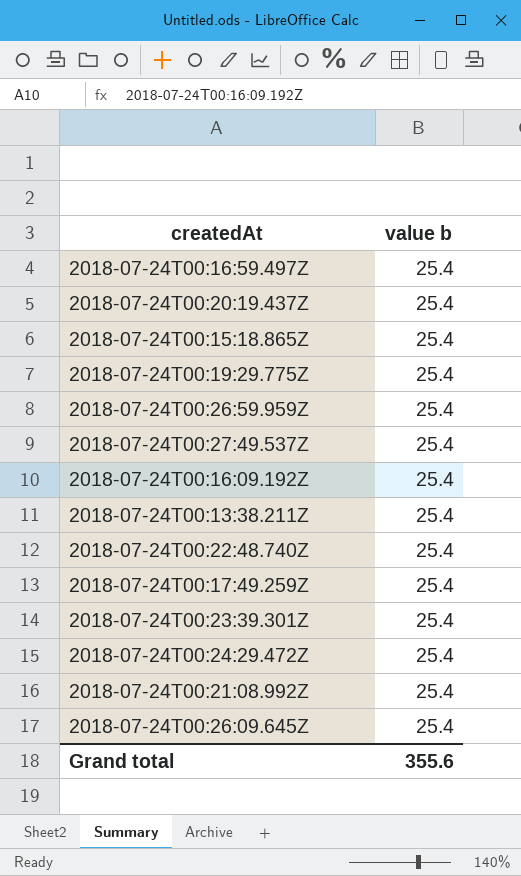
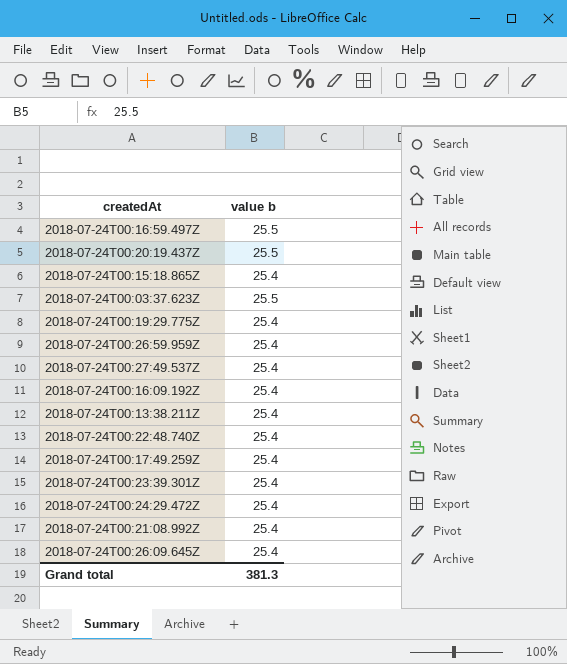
2018-07-24T00:16:59.497Z | value b: 25.4 -> 25.5
2018-07-24T00:20:19.437Z | value b: 25.4 -> 25.5
row 2018-07-24T00:03:37.623Z: none -> 25.5
Grand total | value b: 355.6 -> 381.3

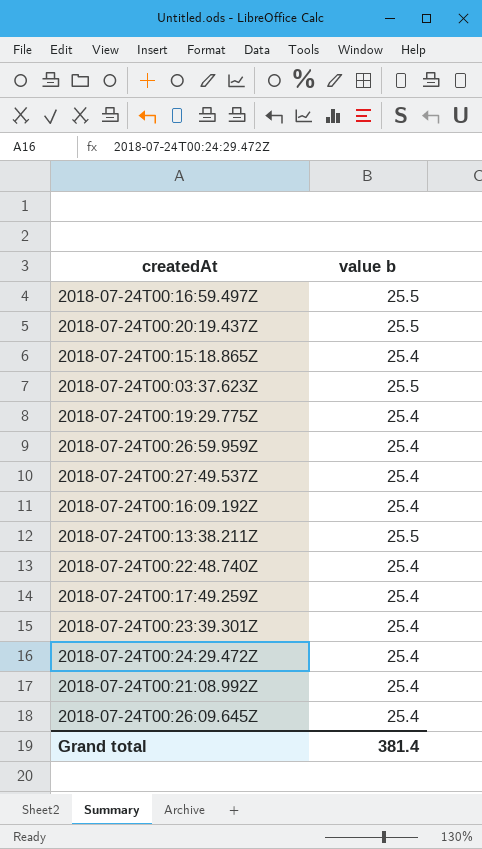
2018-07-24T00:13:38.211Z | value b: 25.4 -> 25.5
Grand total | value b: 381.3 -> 381.4

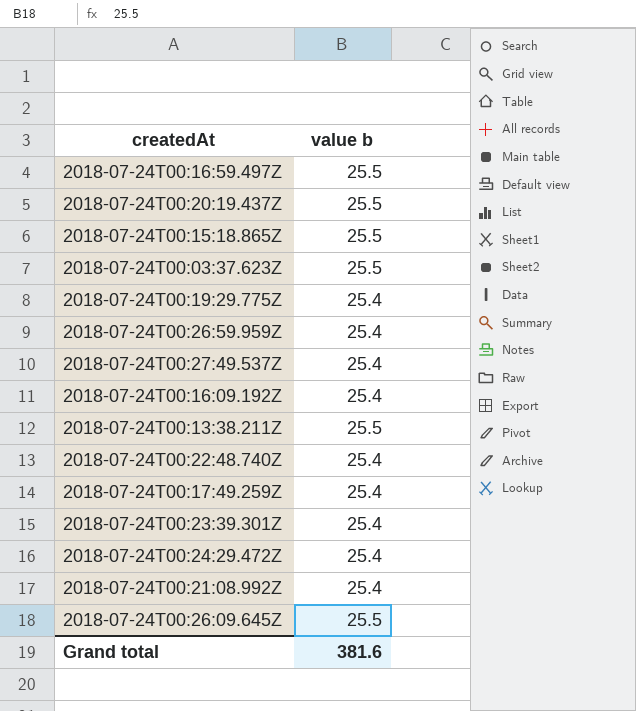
2018-07-24T00:15:18.865Z | value b: 25.4 -> 25.5
2018-07-24T00:26:09.645Z | value b: 25.4 -> 25.5
Grand total | value b: 381.4 -> 381.6

